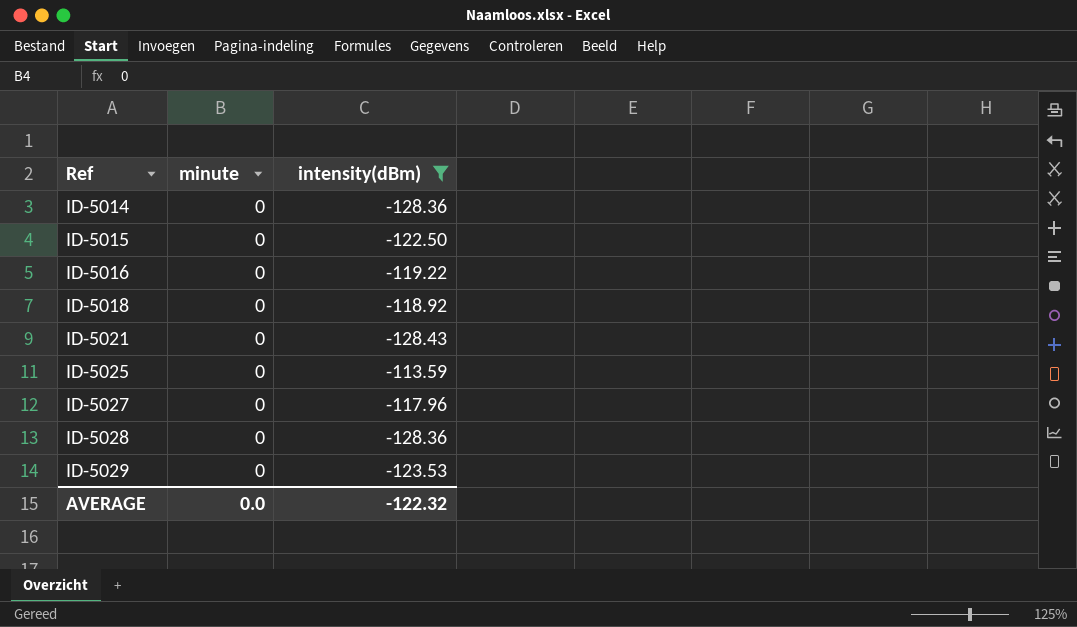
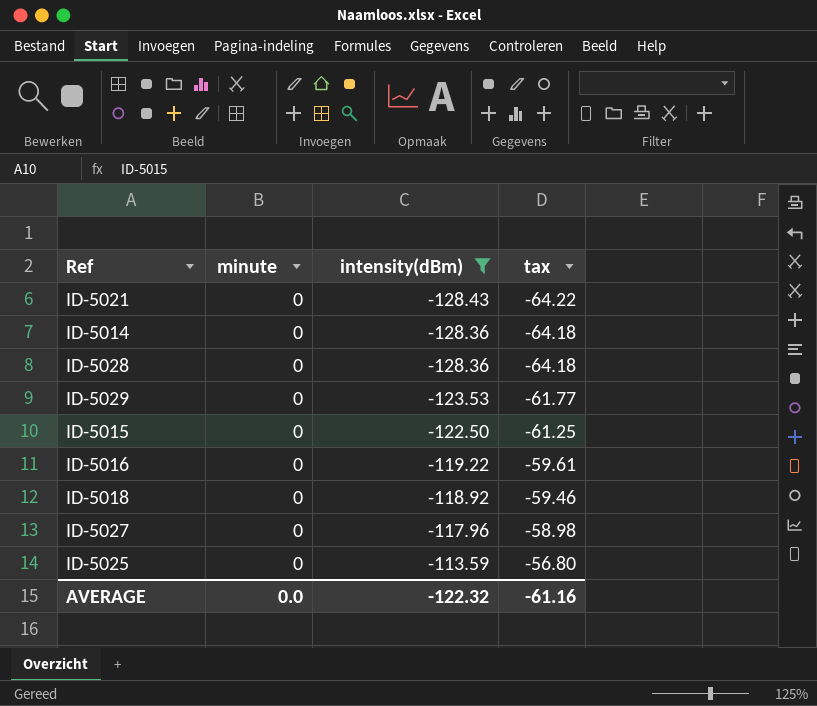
row order: Ref ascending -> intensity(dBm) ascending
column tax | formula: none -> [intensity(dBm)] * 0.5

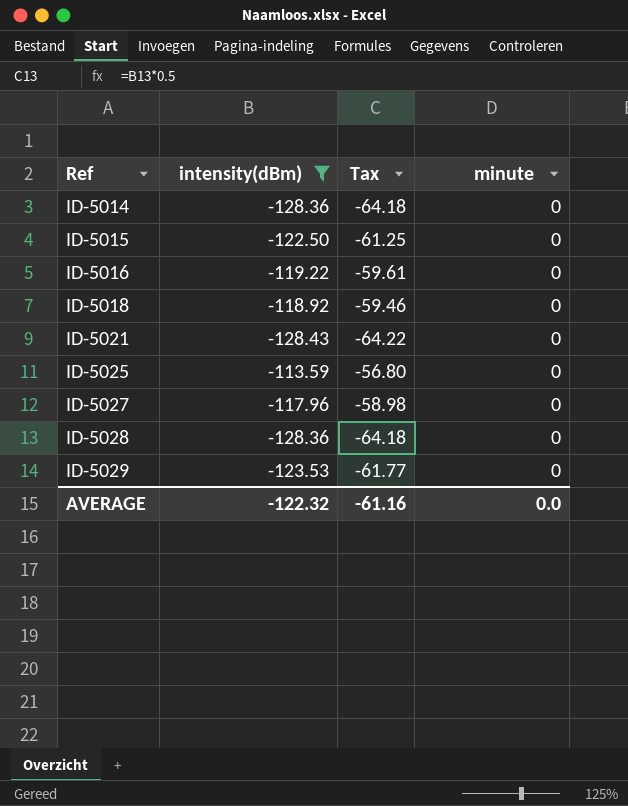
row order: intensity(dBm) ascending -> Ref ascending
column name: tax -> Tax
column minute | position: 2 -> 4

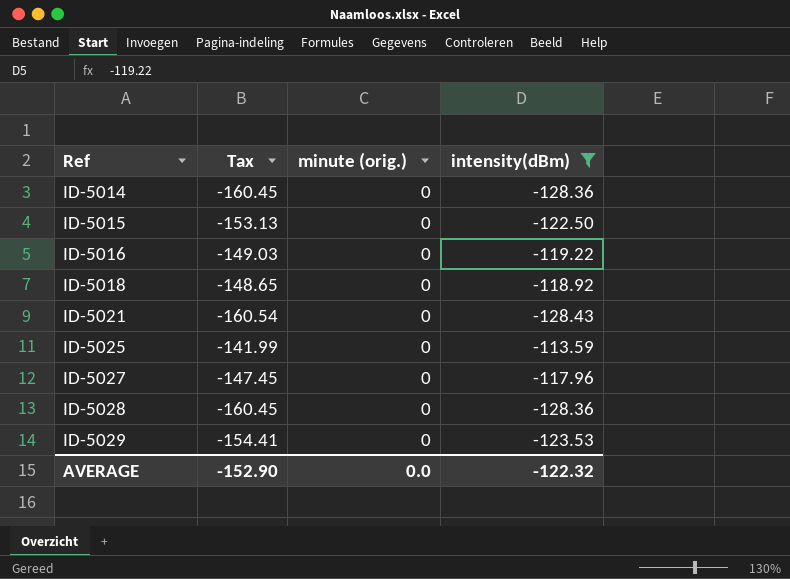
column Tax | formula: [intensity(dBm)] * 0.5 -> [intensity(dBm)] * 1.25
column name: minute -> minute (orig.)
column intensity(dBm) | position: 2 -> 4
AVERAGE | Tax: -61.16 -> -152.90

